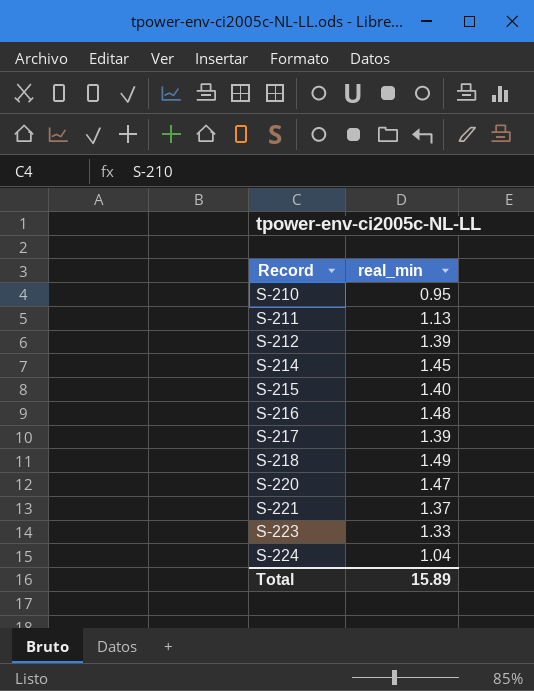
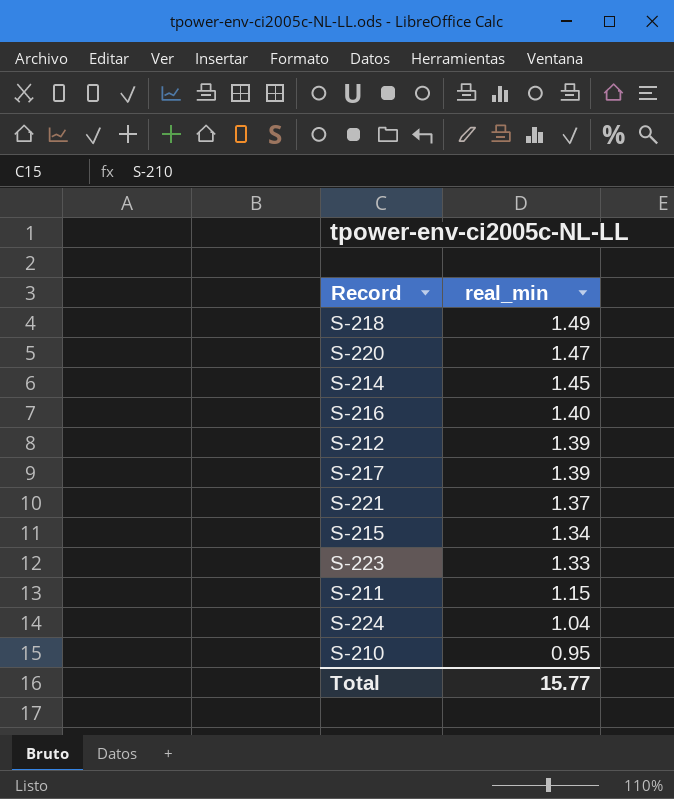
row order: Record ascending -> real_min descending
S-216 | real_min: 1.48 -> 1.40
S-215 | real_min: 1.40 -> 1.34
S-211 | real_min: 1.13 -> 1.15
Total | real_min: 15.89 -> 15.77

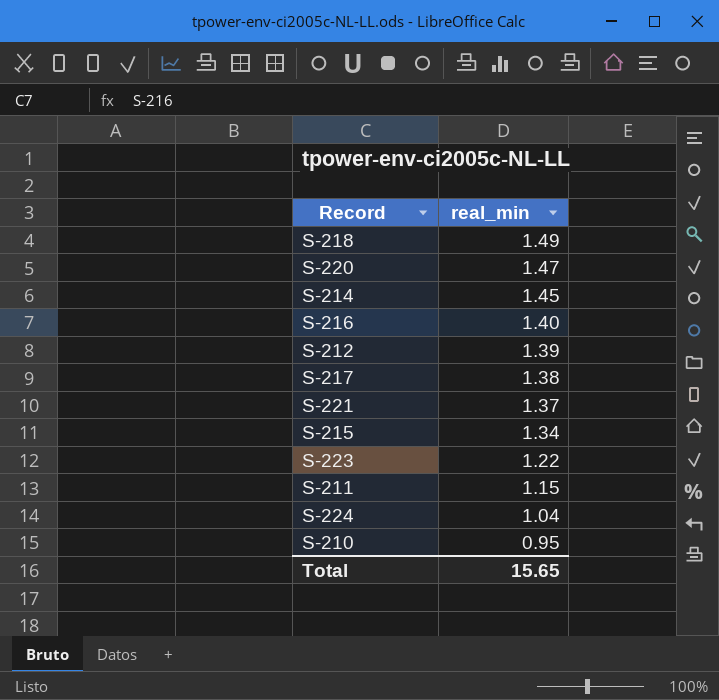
S-217 | real_min: 1.39 -> 1.38
S-223 | real_min: 1.33 -> 1.22
Total | real_min: 15.77 -> 15.65

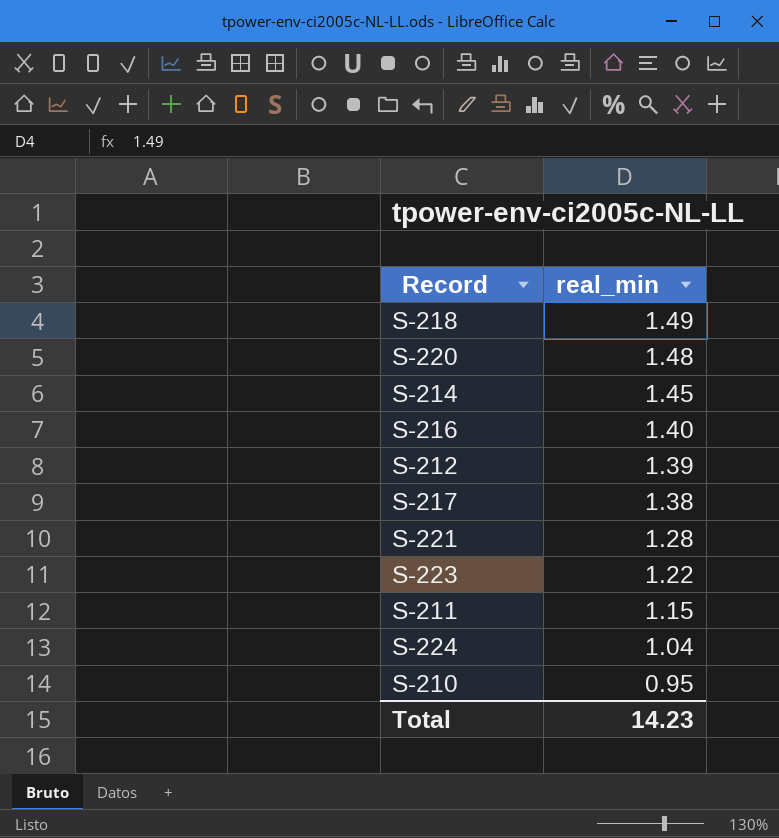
row S-215: 1.34 -> none
S-220 | real_min: 1.47 -> 1.48
S-221 | real_min: 1.37 -> 1.28
Total | real_min: 15.65 -> 14.23

